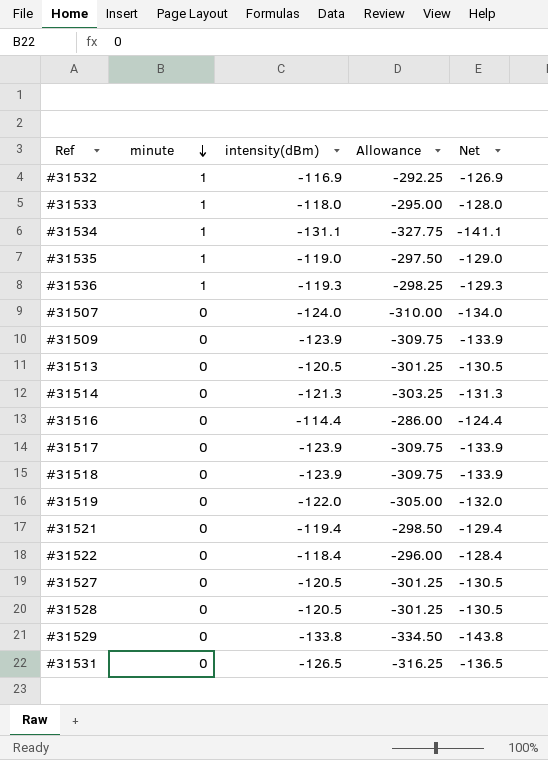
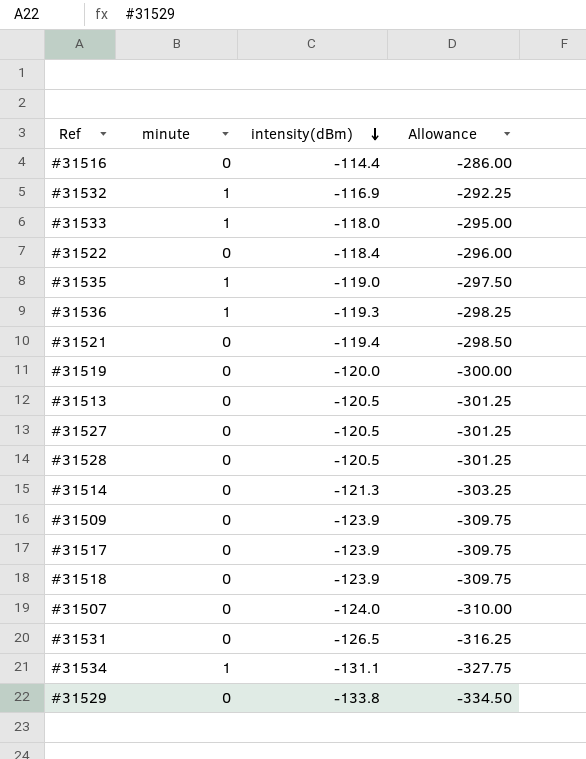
row order: minute descending -> intensity(dBm) descending
column Net | formula: [intensity(dBm)] - 10 -> none
#31519 | intensity(dBm): -122.0 -> -120.0
#31519 | Allowance: -305.00 -> -300.00

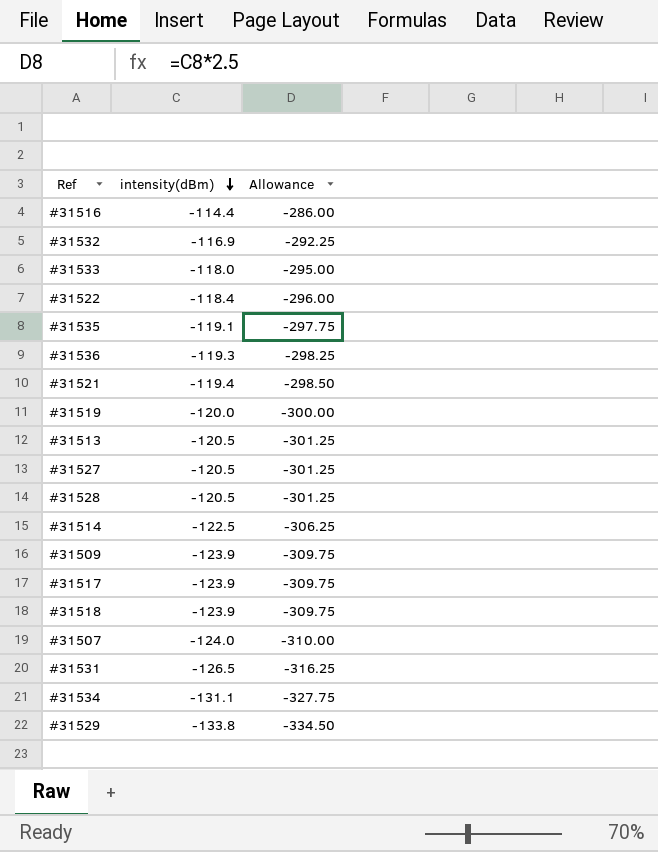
column minute | position: 2 -> none
#31535 | intensity(dBm): -119.0 -> -119.1
#31535 | Allowance: -297.50 -> -297.75
#31514 | intensity(dBm): -121.3 -> -122.5
#31514 | Allowance: -303.25 -> -306.25

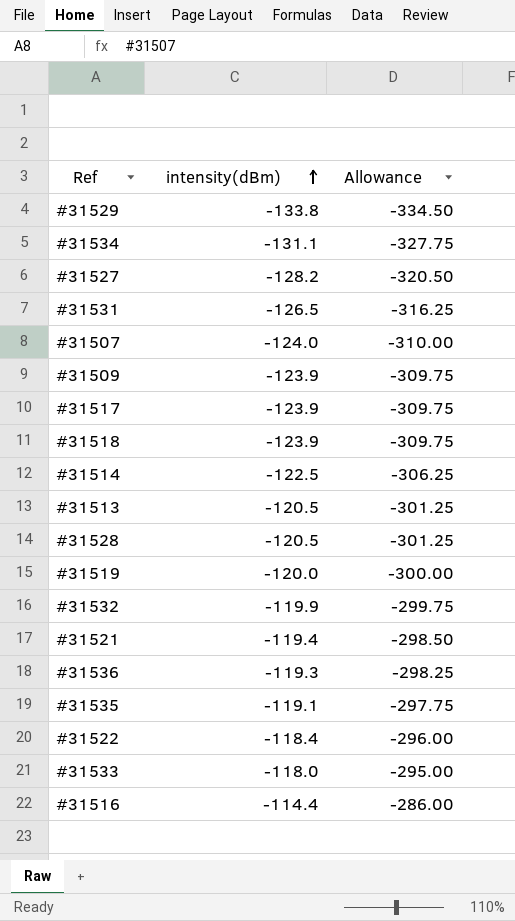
row order: intensity(dBm) descending -> intensity(dBm) ascending
#31527 | intensity(dBm): -120.5 -> -128.2
#31527 | Allowance: -301.25 -> -320.50
#31532 | intensity(dBm): -116.9 -> -119.9
#31532 | Allowance: -292.25 -> -299.75

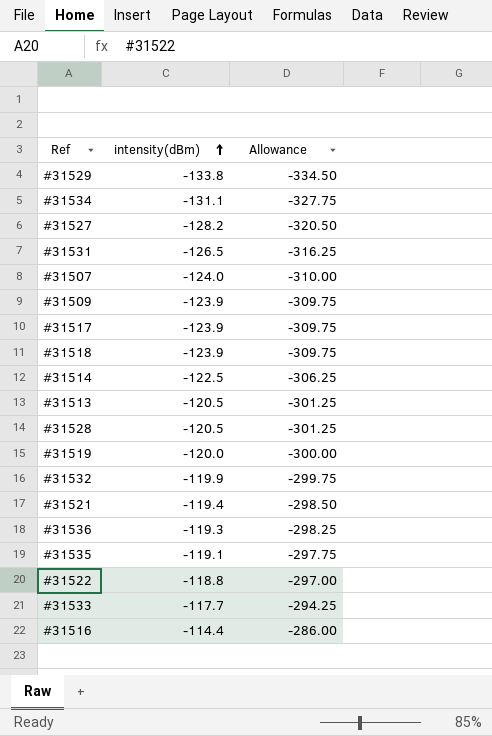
#31522 | intensity(dBm): -118.4 -> -118.8
#31522 | Allowance: -296.00 -> -297.00
#31533 | intensity(dBm): -118.0 -> -117.7
#31533 | Allowance: -295.00 -> -294.25

